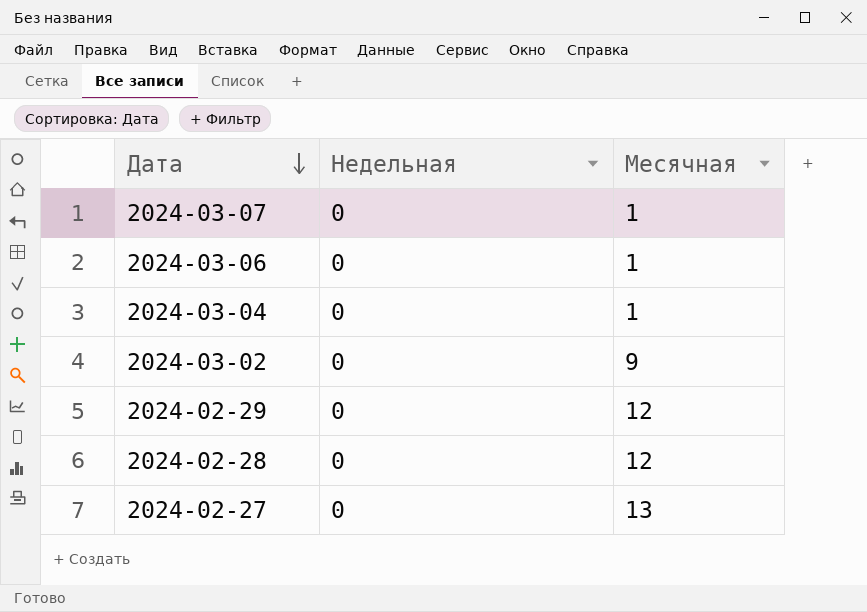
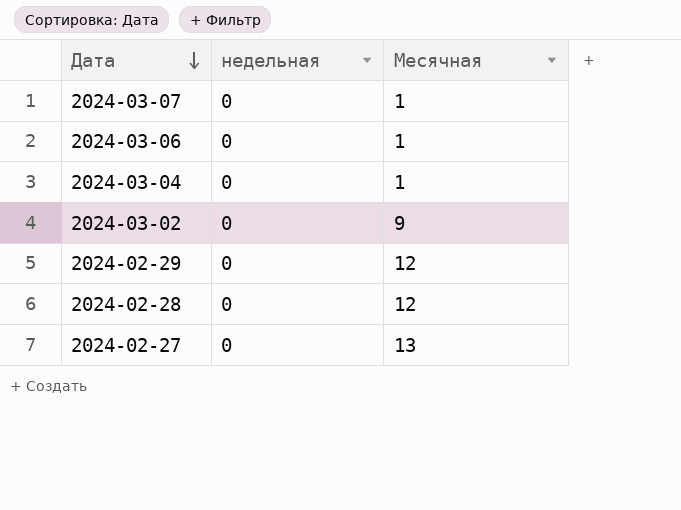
column name: Недельная -> недельная

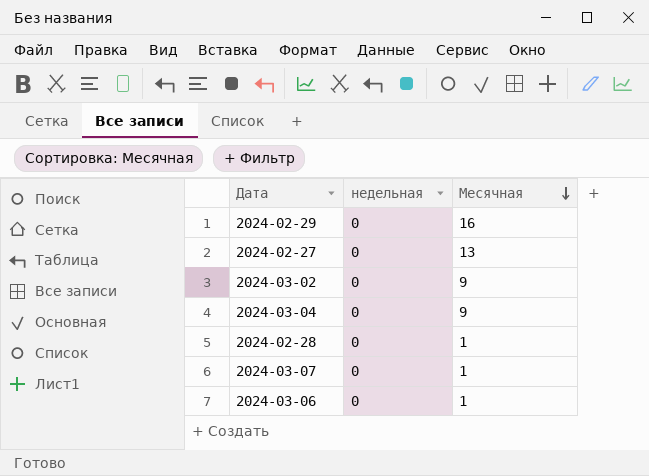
row order: Дата descending -> Месячная descending
2024-02-29 | Месячная: 12 -> 16
2024-03-04 | Месячная: 1 -> 9
2024-02-28 | Месячная: 12 -> 1

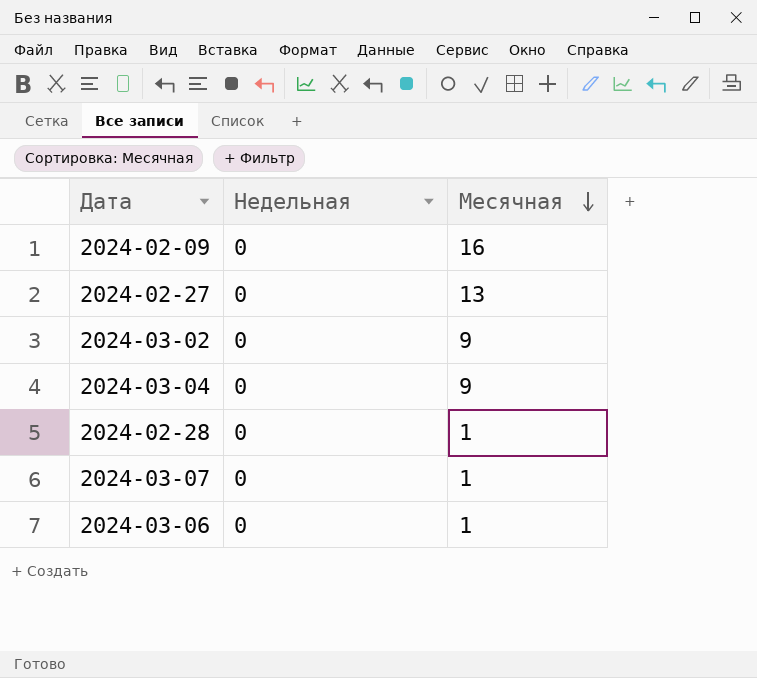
column name: недельная -> Недельная
row 2024-02-29: 0 | 16 -> none
row 2024-02-09: none -> 0 | 16

